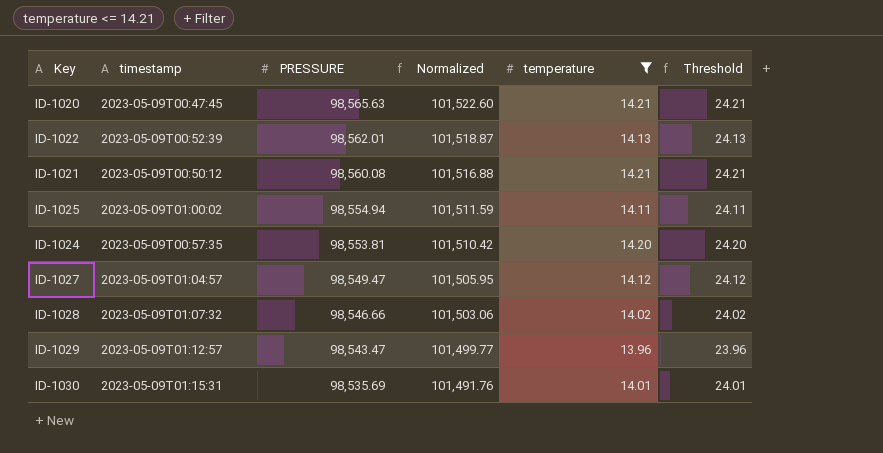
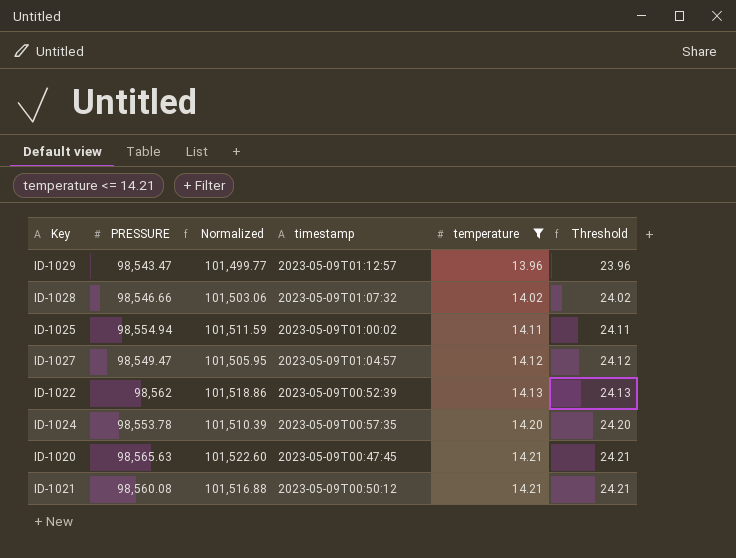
row order: PRESSURE descending -> temperature ascending
column timestamp | position: 2 -> 4
row ID-1030: 2023-05-09T01:15:31 | 98,535.69 | 101,491.76 | 14.01 | 24.01 -> none
ID-1022 | PRESSURE: 98,562.01 -> 98,562
ID-1022 | Normalized: 101,518.87 -> 101,518.86
ID-1024 | PRESSURE: 98,553.81 -> 98,553.78
ID-1024 | Normalized: 101,510.42 -> 101,510.39

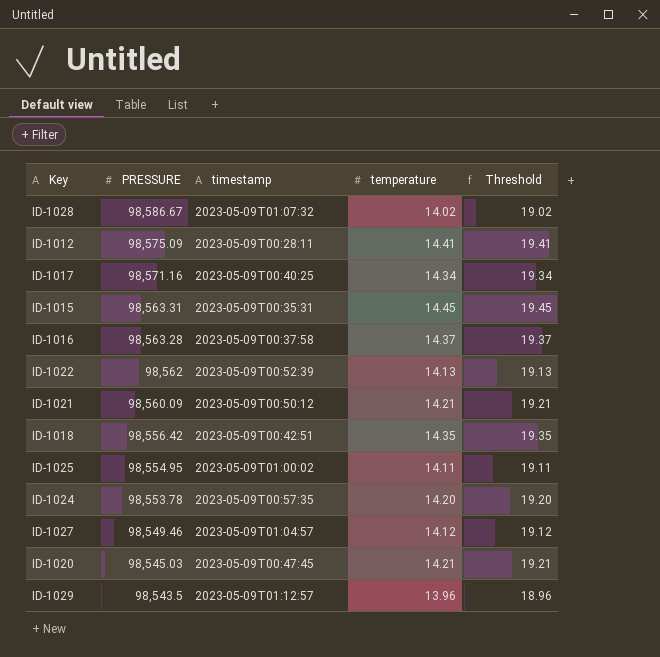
filter: temperature <= 14.21 -> none
row order: temperature ascending -> PRESSURE descending
column Normalized | formula: [PRESSURE] * 1.03 -> none
column Threshold | formula: [temperature] + 10 -> [temperature] + 5
ID-1028 | PRESSURE: 98,546.66 -> 98,586.67
ID-1021 | PRESSURE: 98,560.08 -> 98,560.09
ID-1025 | PRESSURE: 98,554.94 -> 98,554.95
ID-1027 | PRESSURE: 98,549.47 -> 98,549.46
ID-1020 | PRESSURE: 98,565.63 -> 98,545.03
ID-1029 | PRESSURE: 98,543.47 -> 98,543.5

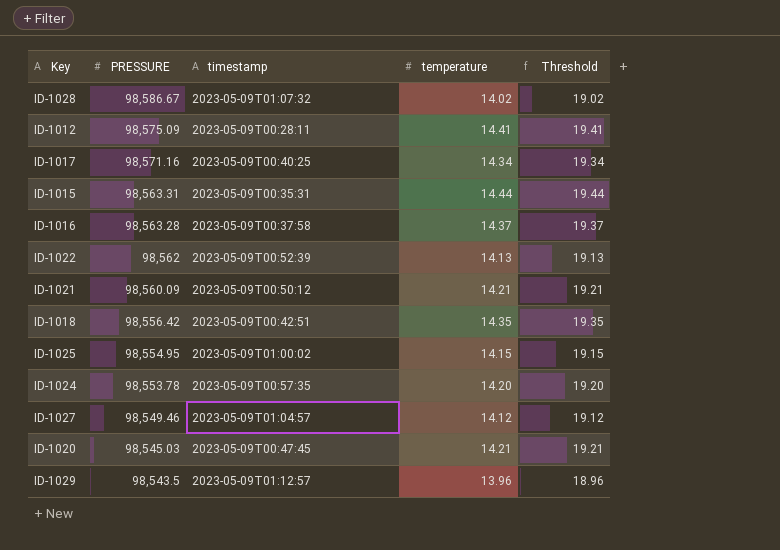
ID-1015 | temperature: 14.45 -> 14.44
ID-1015 | Threshold: 19.45 -> 19.44
ID-1025 | temperature: 14.11 -> 14.15
ID-1025 | Threshold: 19.11 -> 19.15

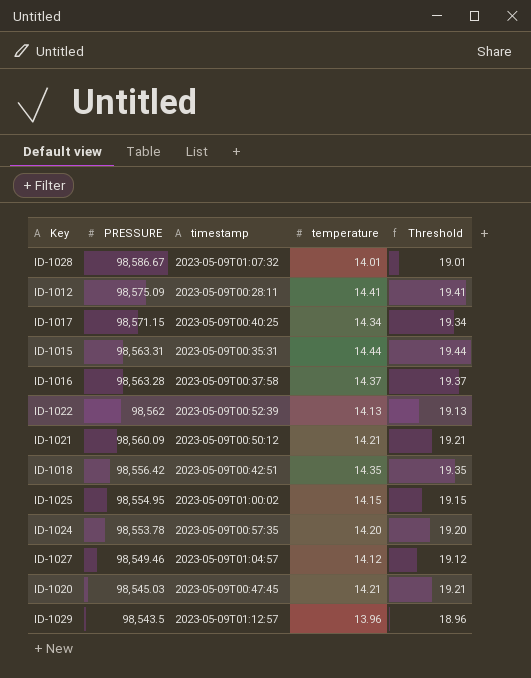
ID-1028 | temperature: 14.02 -> 14.01
ID-1028 | Threshold: 19.02 -> 19.01
ID-1017 | PRESSURE: 98,571.16 -> 98,571.15

